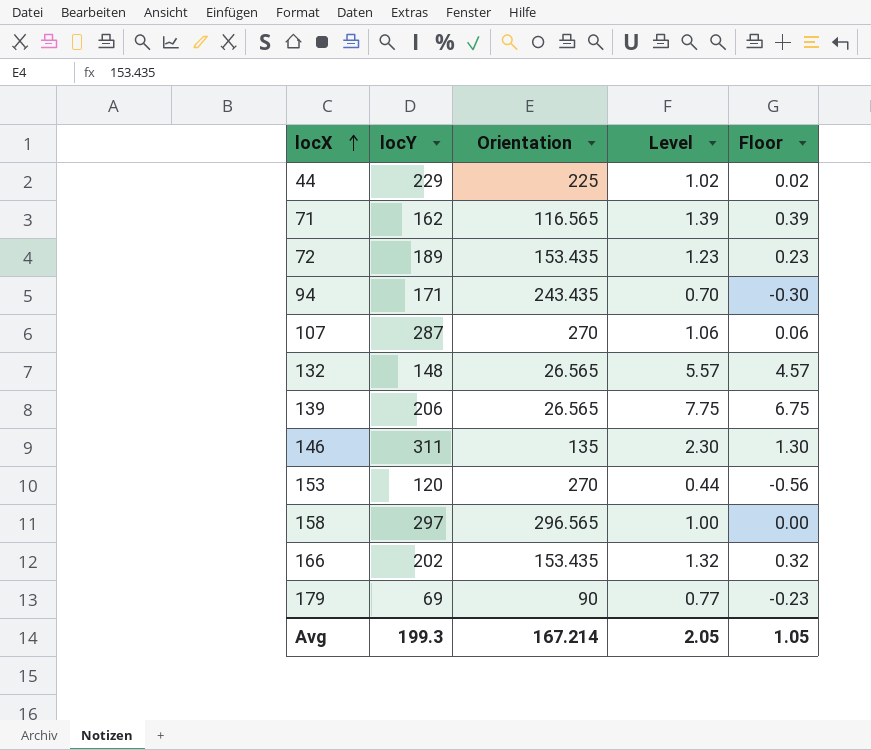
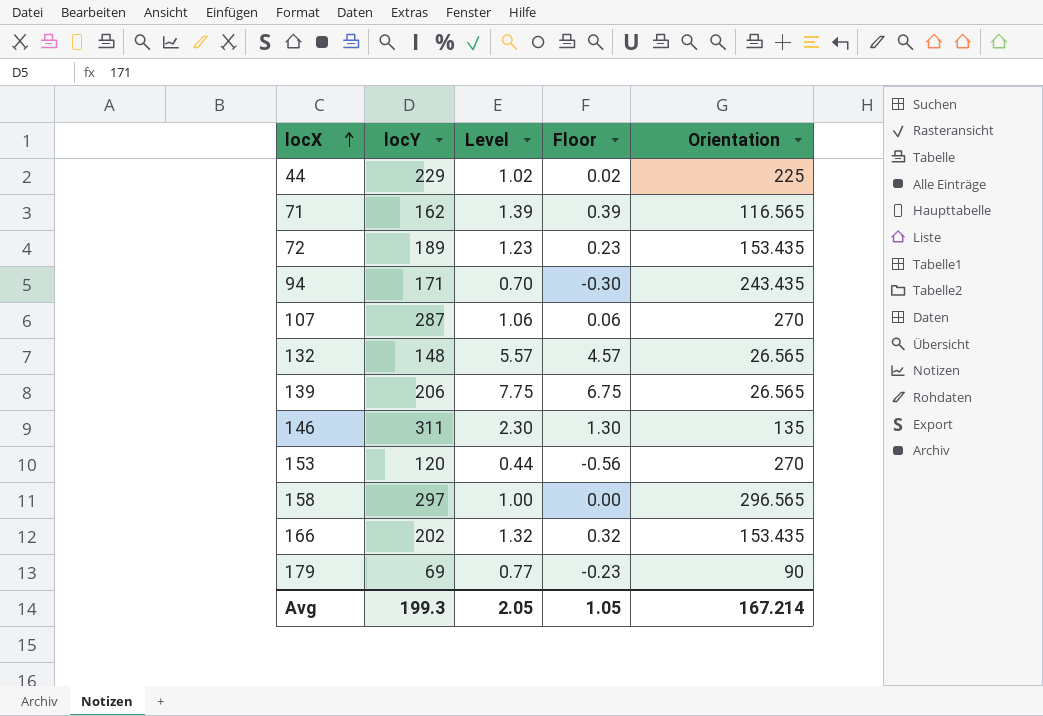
column Orientation | position: 3 -> 5

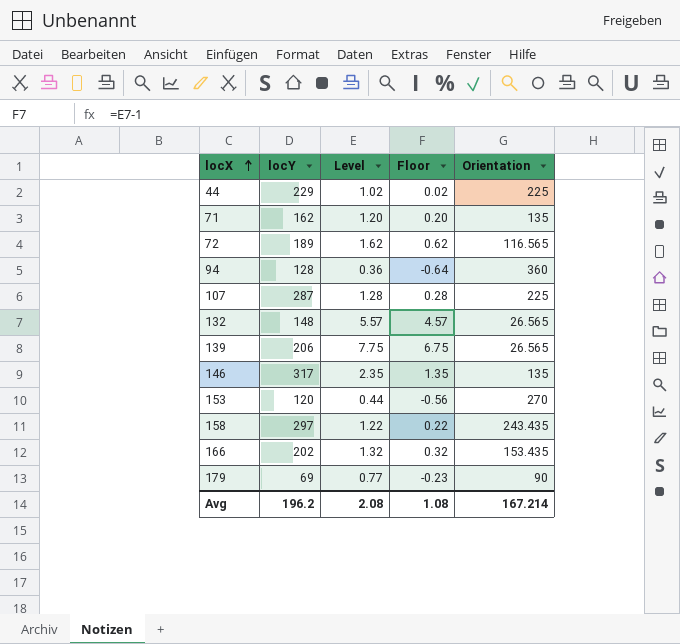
71 | Level: 1.39 -> 1.20
71 | Floor: 0.39 -> 0.20
71 | Orientation: 116.565 -> 135
72 | Level: 1.23 -> 1.62
72 | Floor: 0.23 -> 0.62
72 | Orientation: 153.435 -> 116.565
94 | locY: 171 -> 128
94 | Level: 0.70 -> 0.36
94 | Floor: -0.30 -> -0.64
94 | Orientation: 243.435 -> 360
107 | Level: 1.06 -> 1.28
107 | Floor: 0.06 -> 0.28
107 | Orientation: 270 -> 225
146 | locY: 311 -> 317
146 | Level: 2.30 -> 2.35
146 | Floor: 1.30 -> 1.35
158 | Level: 1.00 -> 1.22
158 | Floor: 0.00 -> 0.22
158 | Orientation: 296.565 -> 243.435
Avg | locY: 199.3 -> 196.2
Avg | Level: 2.05 -> 2.08
Avg | Floor: 1.05 -> 1.08

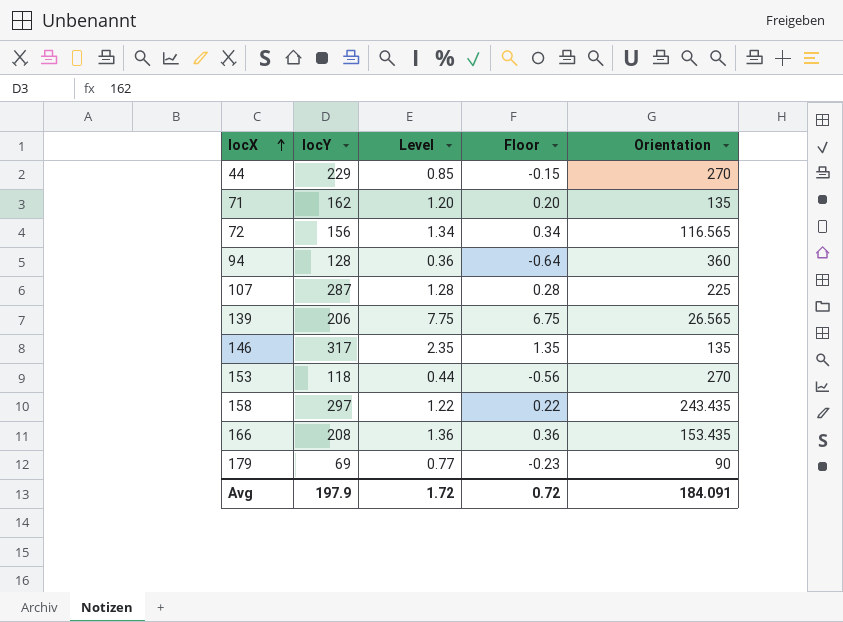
row 132: 148 | 5.57 | 4.57 | 26.565 -> none
44 | Level: 1.02 -> 0.85
44 | Floor: 0.02 -> -0.15
44 | Orientation: 225 -> 270
72 | locY: 189 -> 156
72 | Level: 1.62 -> 1.34
72 | Floor: 0.62 -> 0.34
153 | locY: 120 -> 118
166 | locY: 202 -> 208
166 | Level: 1.32 -> 1.36
166 | Floor: 0.32 -> 0.36
Avg | locY: 196.2 -> 197.9
Avg | Level: 2.08 -> 1.72
Avg | Floor: 1.08 -> 0.72
Avg | Orientation: 167.214 -> 184.091

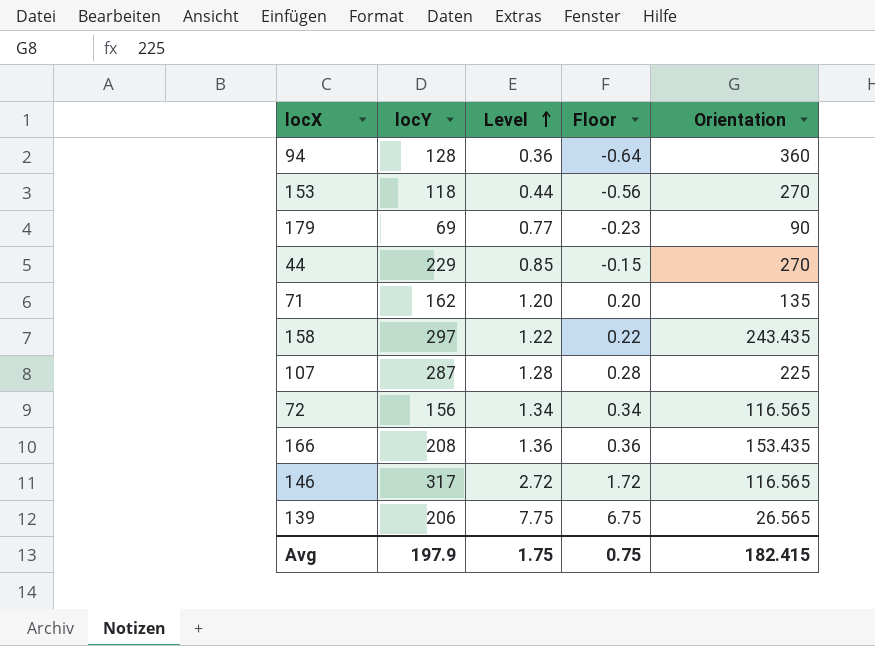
row order: locX ascending -> Level ascending
146 | Level: 2.35 -> 2.72
146 | Floor: 1.35 -> 1.72
146 | Orientation: 135 -> 116.565
Avg | Level: 1.72 -> 1.75
Avg | Floor: 0.72 -> 0.75
Avg | Orientation: 184.091 -> 182.415

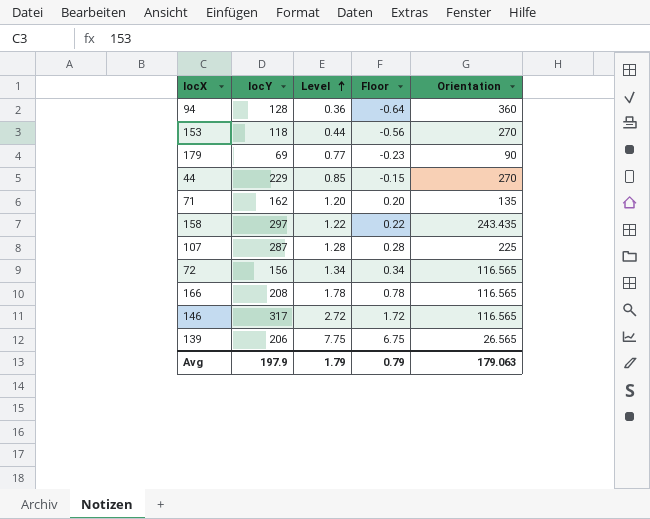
166 | Level: 1.36 -> 1.78
166 | Floor: 0.36 -> 0.78
166 | Orientation: 153.435 -> 116.565
Avg | Level: 1.75 -> 1.79
Avg | Floor: 0.75 -> 0.79
Avg | Orientation: 182.415 -> 179.063

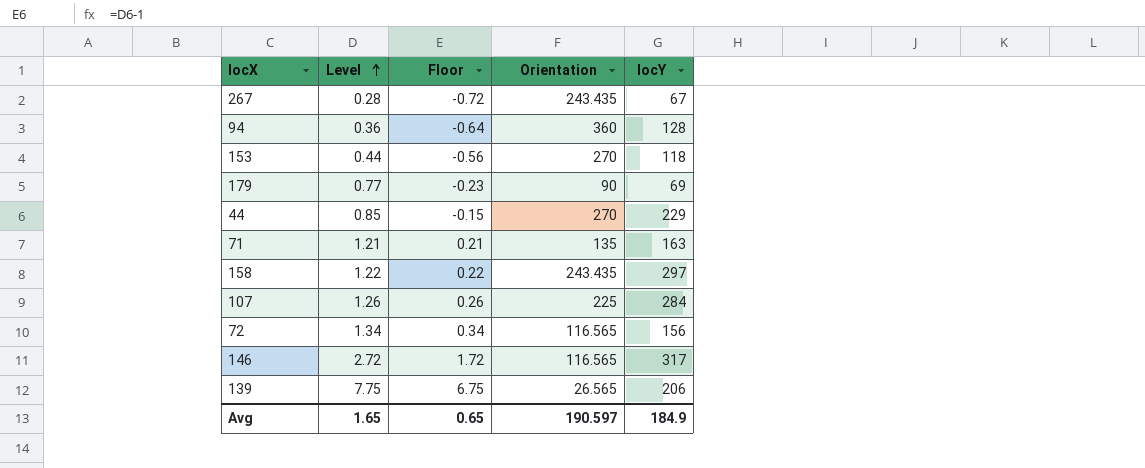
column locY | position: 2 -> 5
row 166: 208 | 1.78 | 0.78 | 116.565 -> none
row 267: none -> 0.28 | -0.72 | 243.435 | 67
71 | Level: 1.20 -> 1.21
71 | Floor: 0.20 -> 0.21
71 | locY: 162 -> 163
107 | Level: 1.28 -> 1.26
107 | Floor: 0.28 -> 0.26
107 | locY: 287 -> 284
Avg | Level: 1.79 -> 1.65
Avg | Floor: 0.79 -> 0.65
Avg | Orientation: 179.063 -> 190.597
Avg | locY: 197.9 -> 184.9

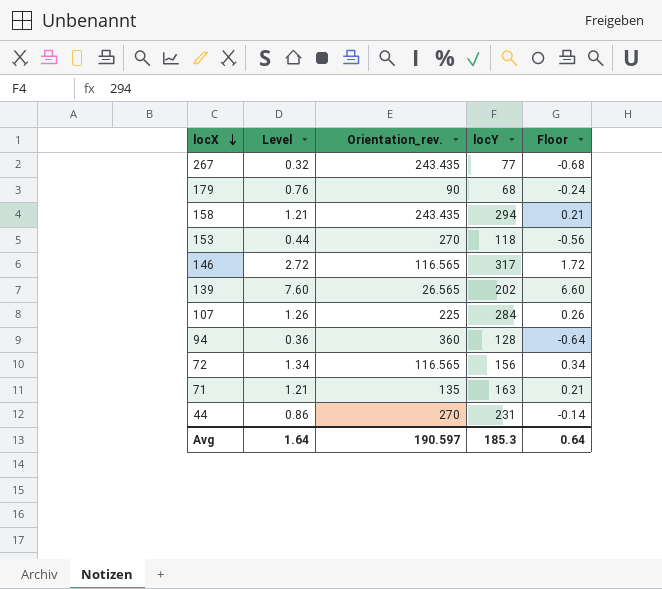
row order: Level ascending -> locX descending
column name: Orientation -> Orientation_rev.
column Floor | position: 3 -> 5
267 | Level: 0.28 -> 0.32
267 | locY: 67 -> 77
267 | Floor: -0.72 -> -0.68
179 | Level: 0.77 -> 0.76
179 | locY: 69 -> 68
179 | Floor: -0.23 -> -0.24
158 | Level: 1.22 -> 1.21
158 | locY: 297 -> 294
158 | Floor: 0.22 -> 0.21
139 | Level: 7.75 -> 7.60
139 | locY: 206 -> 202
139 | Floor: 6.75 -> 6.60
44 | Level: 0.85 -> 0.86
44 | locY: 229 -> 231
44 | Floor: -0.15 -> -0.14
Avg | Level: 1.65 -> 1.64
Avg | locY: 184.9 -> 185.3
Avg | Floor: 0.65 -> 0.64

